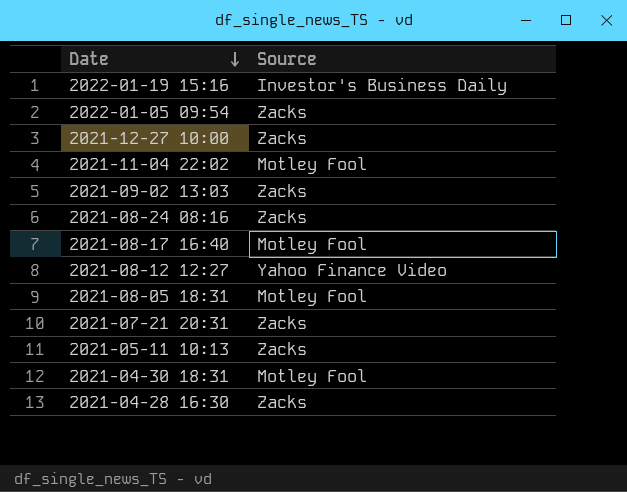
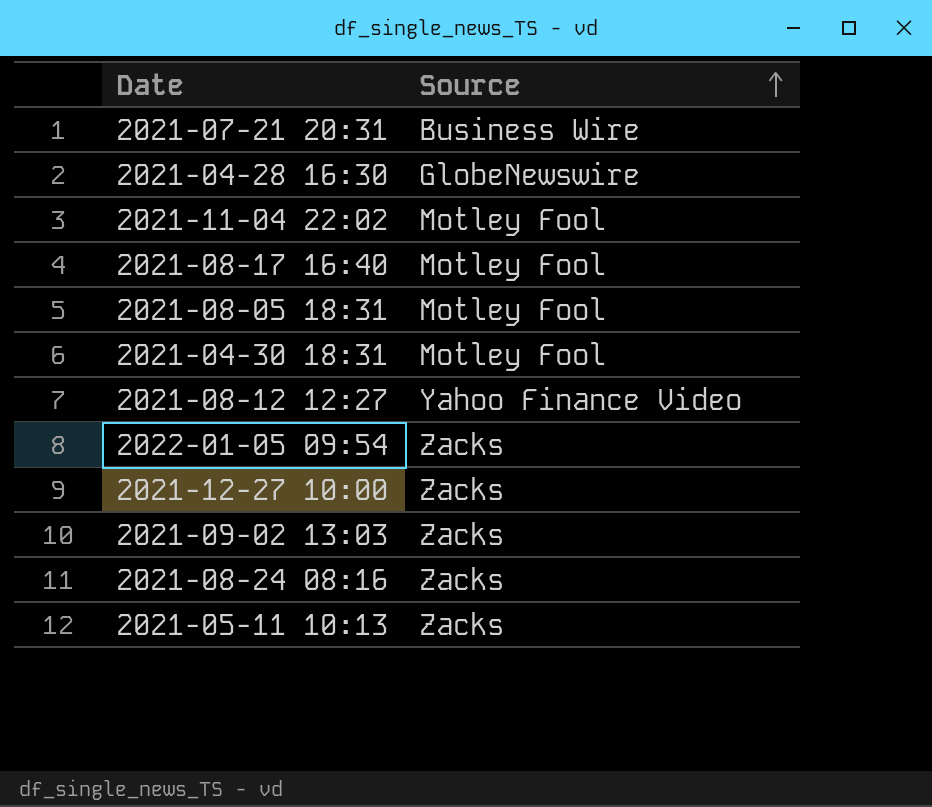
row order: Date descending -> Source ascending
row 2022-01-19 15:16: Investor's Business Daily -> none
2021-07-21 20:31 | Source: Zacks -> Business Wire
2021-04-28 16:30 | Source: Zacks -> GlobeNewswire

